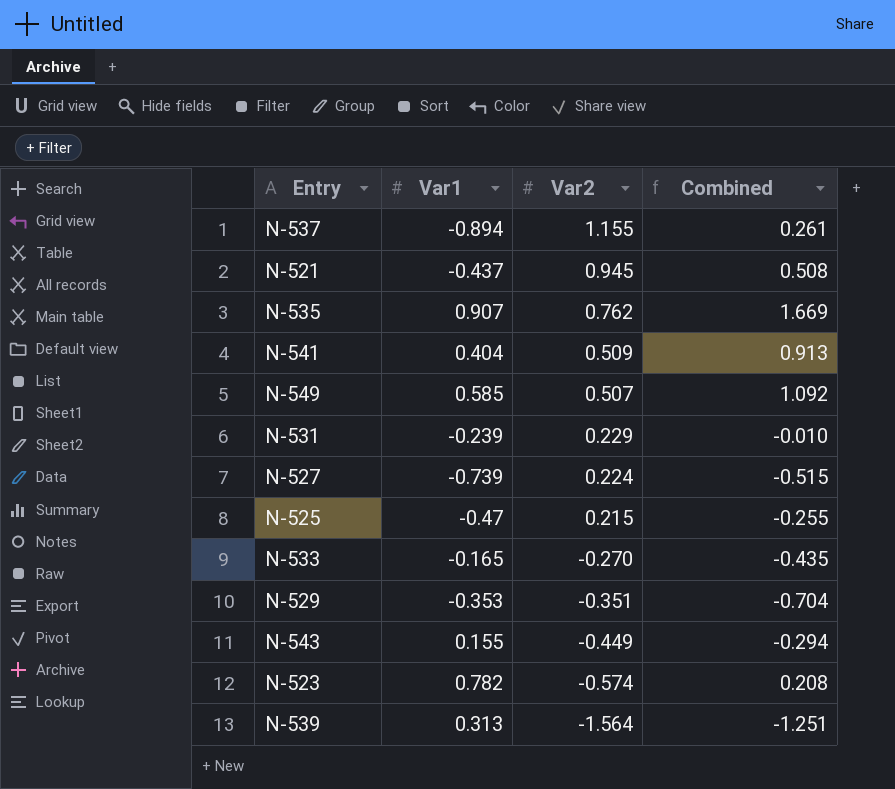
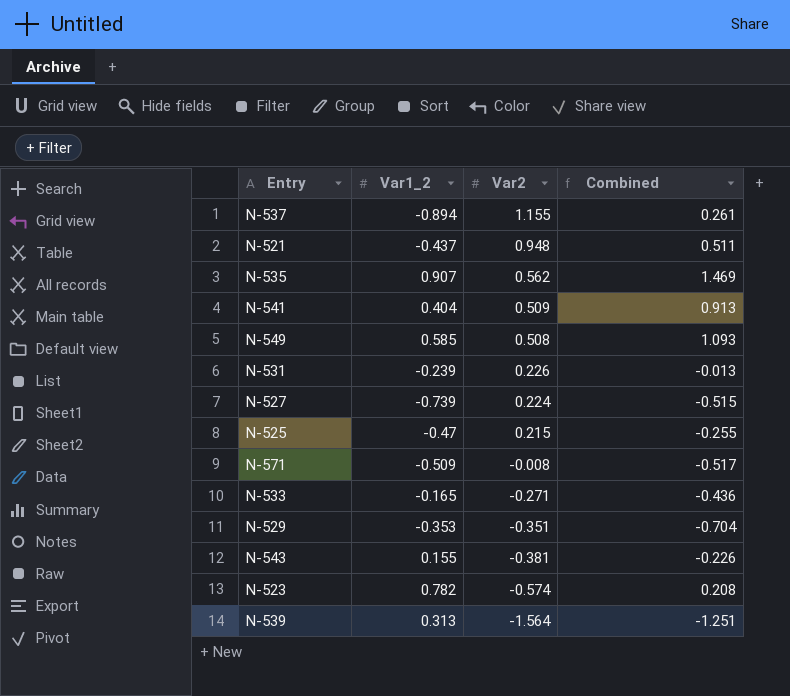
column name: Var1 -> Var1_2
N-521 | Var2: 0.945 -> 0.948
N-521 | Combined: 0.508 -> 0.511
N-535 | Var2: 0.762 -> 0.562
N-535 | Combined: 1.669 -> 1.469
N-549 | Var2: 0.507 -> 0.508
N-549 | Combined: 1.092 -> 1.093
N-531 | Var2: 0.229 -> 0.226
N-531 | Combined: -0.010 -> -0.013
row N-571: none -> -0.509 | -0.008 | -0.517
N-533 | Var2: -0.270 -> -0.271
N-533 | Combined: -0.435 -> -0.436
N-543 | Var2: -0.449 -> -0.381
N-543 | Combined: -0.294 -> -0.226

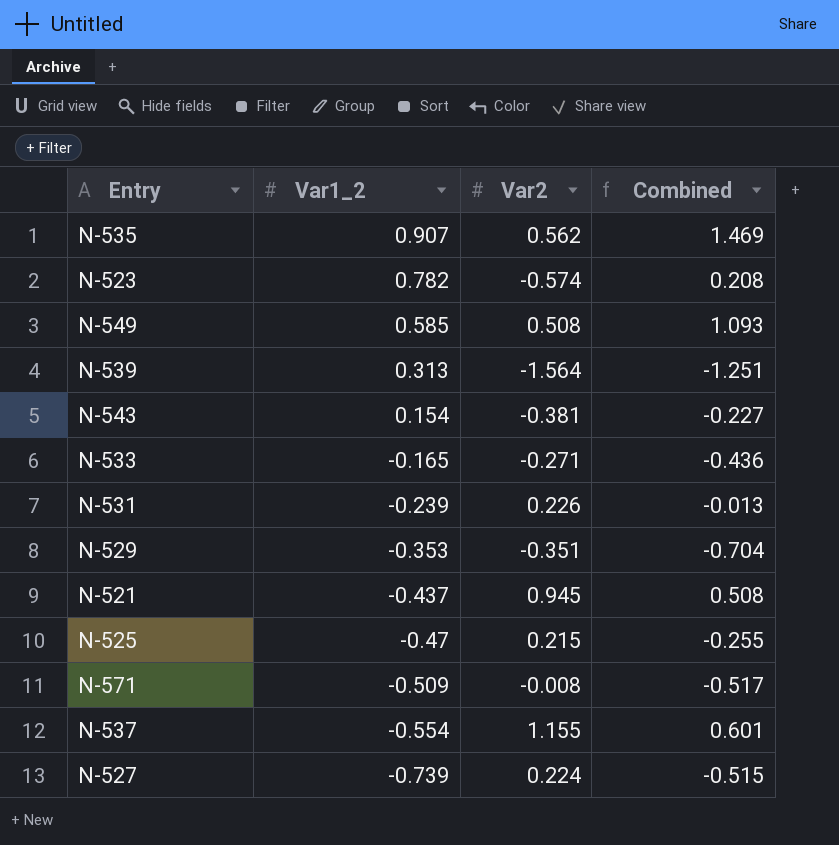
row order: Var2 descending -> Var1_2 descending
row N-541: 0.404 | 0.509 | 0.913 -> none
N-543 | Var1_2: 0.155 -> 0.154
N-543 | Combined: -0.226 -> -0.227
N-521 | Var2: 0.948 -> 0.945
N-521 | Combined: 0.511 -> 0.508
N-537 | Var1_2: -0.894 -> -0.554
N-537 | Combined: 0.261 -> 0.601

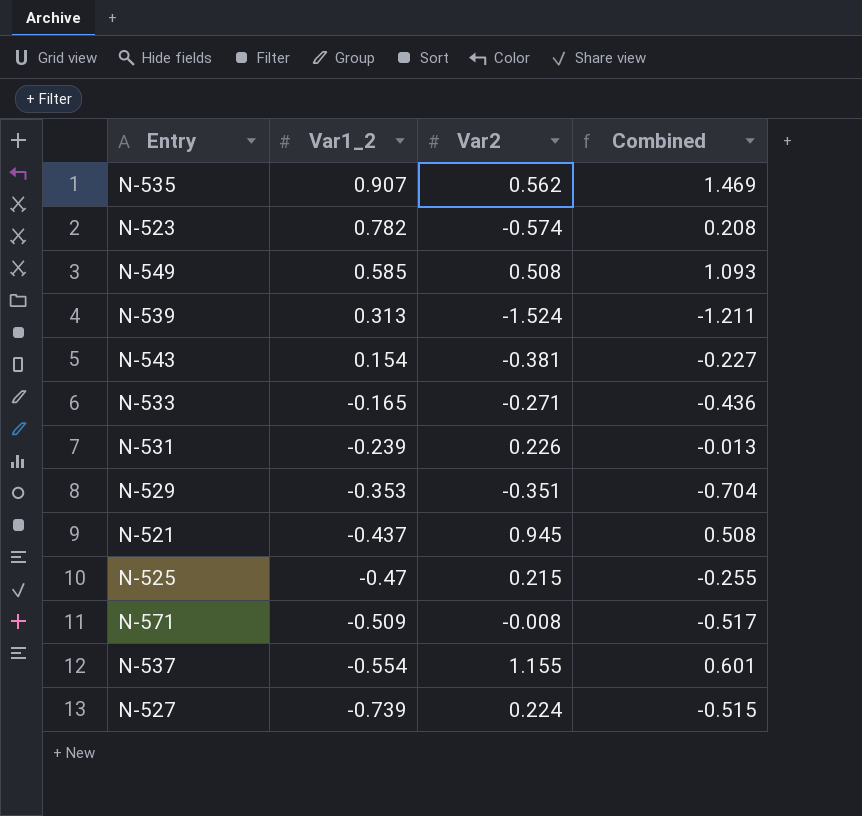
N-539 | Var2: -1.564 -> -1.524
N-539 | Combined: -1.251 -> -1.211

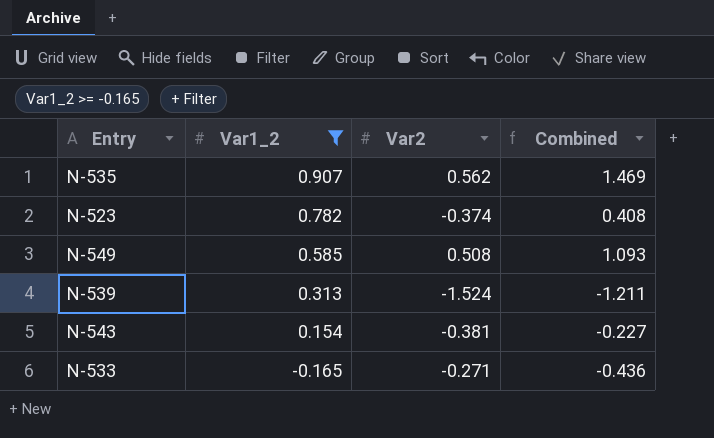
filter: none -> Var1_2 >= -0.165
N-523 | Var2: -0.574 -> -0.374
N-523 | Combined: 0.208 -> 0.408

